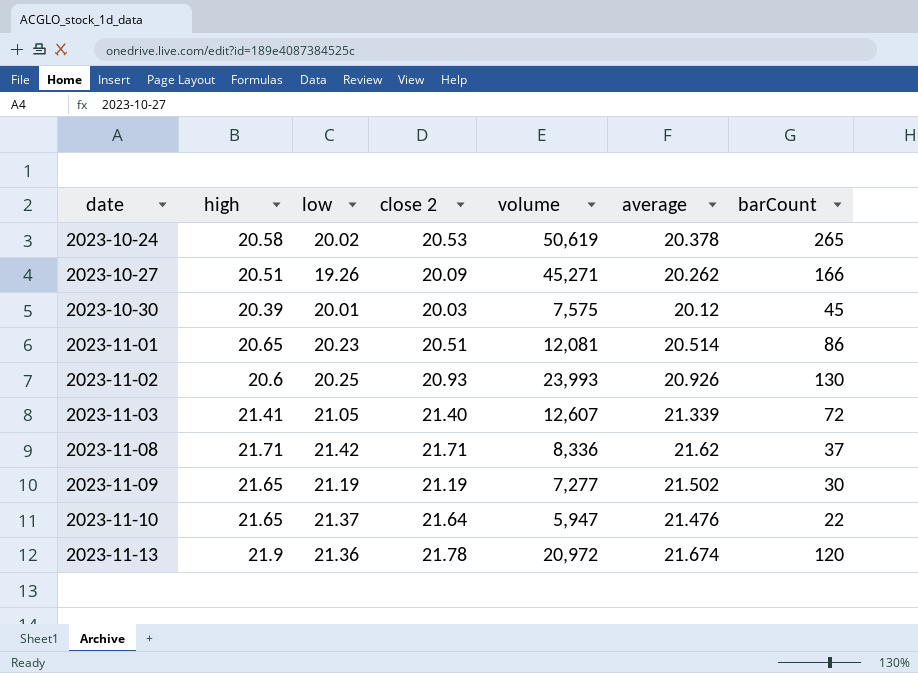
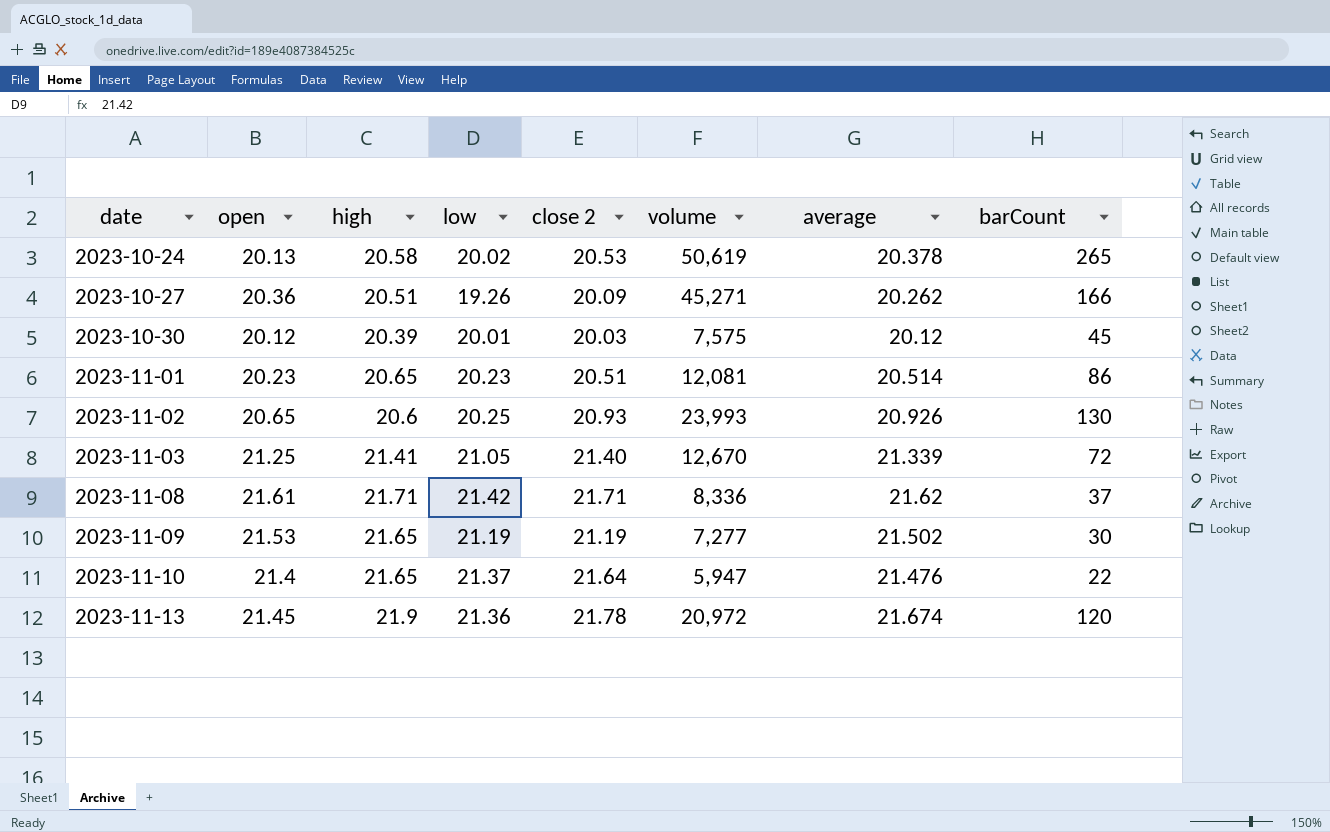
column open | position: none -> 2
2023-11-03 | volume: 12,607 -> 12,670

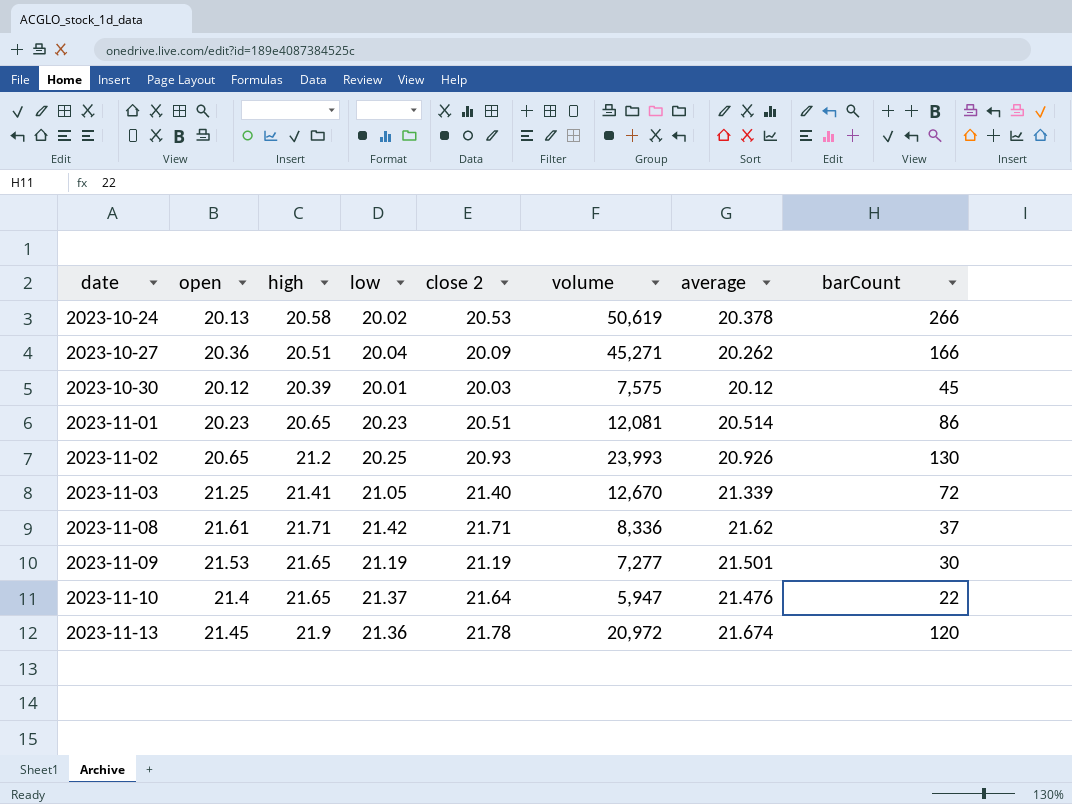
2023-10-24 | barCount: 265 -> 266
2023-10-27 | low: 19.26 -> 20.04
2023-11-02 | high: 20.6 -> 21.2
2023-11-09 | average: 21.502 -> 21.501

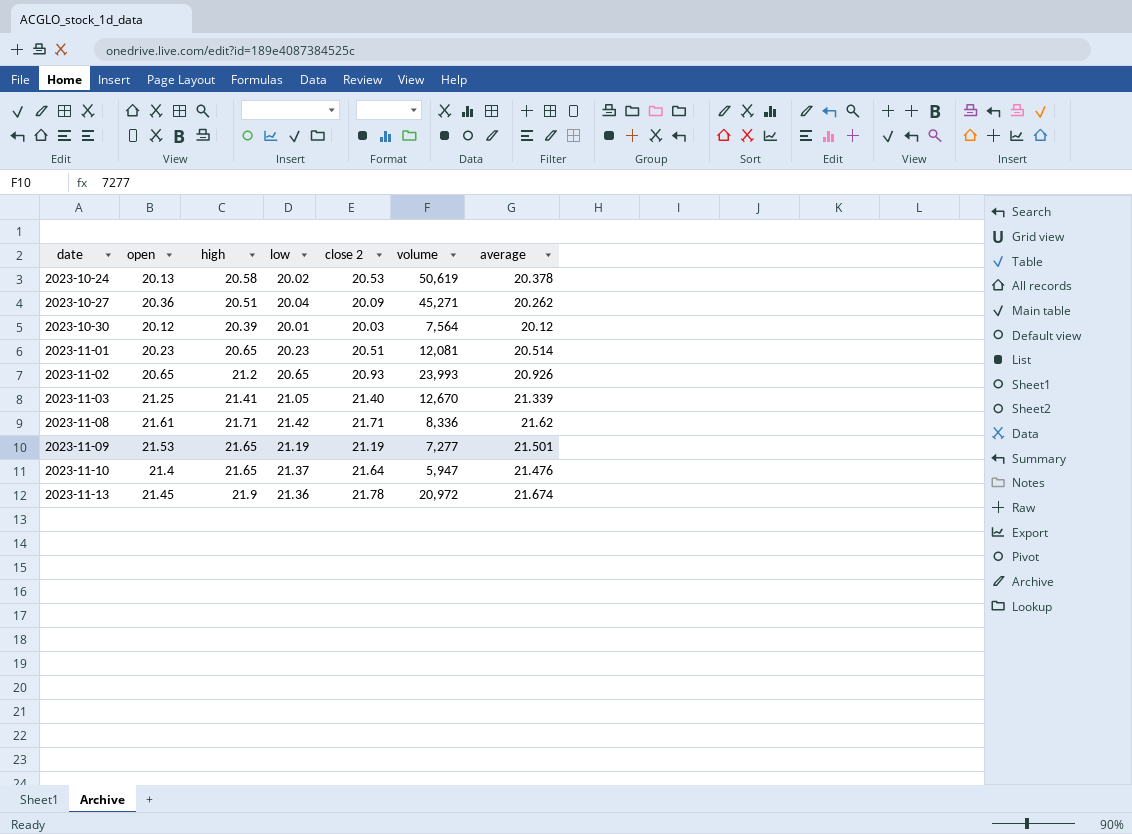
column barCount | position: 8 -> none
2023-10-30 | volume: 7,575 -> 7,564
2023-11-02 | low: 20.25 -> 20.65

